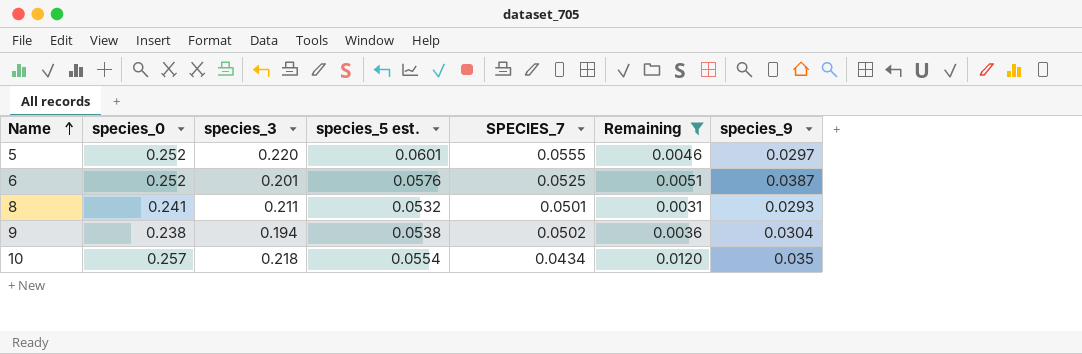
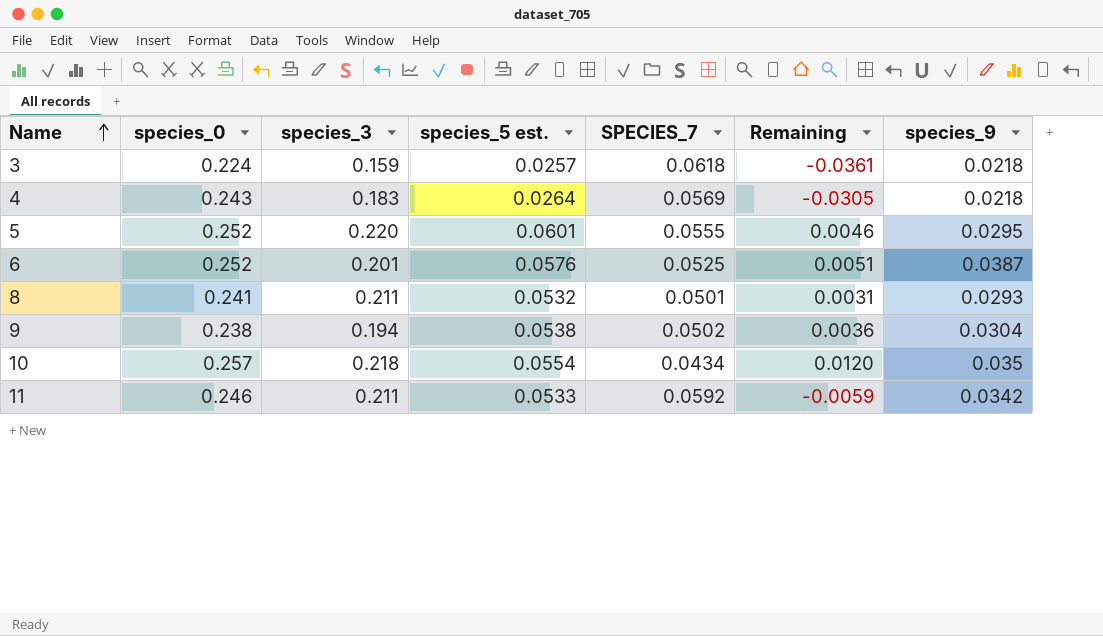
filter: Remaining >= 0.0031 -> none
5 | species_9: 0.0297 -> 0.0295

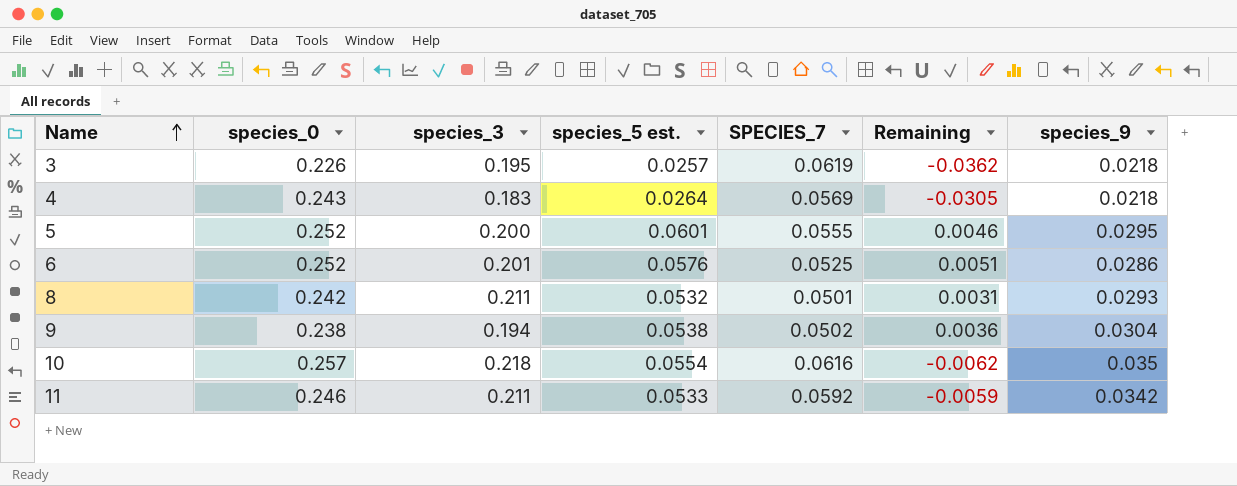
3 | species_0: 0.224 -> 0.226
3 | species_3: 0.159 -> 0.195
3 | SPECIES_7: 0.0618 -> 0.0619
3 | Remaining: -0.0361 -> -0.0362
5 | species_3: 0.220 -> 0.200
6 | species_9: 0.0387 -> 0.0286
8 | species_0: 0.241 -> 0.242
10 | SPECIES_7: 0.0434 -> 0.0616
10 | Remaining: 0.0120 -> -0.0062

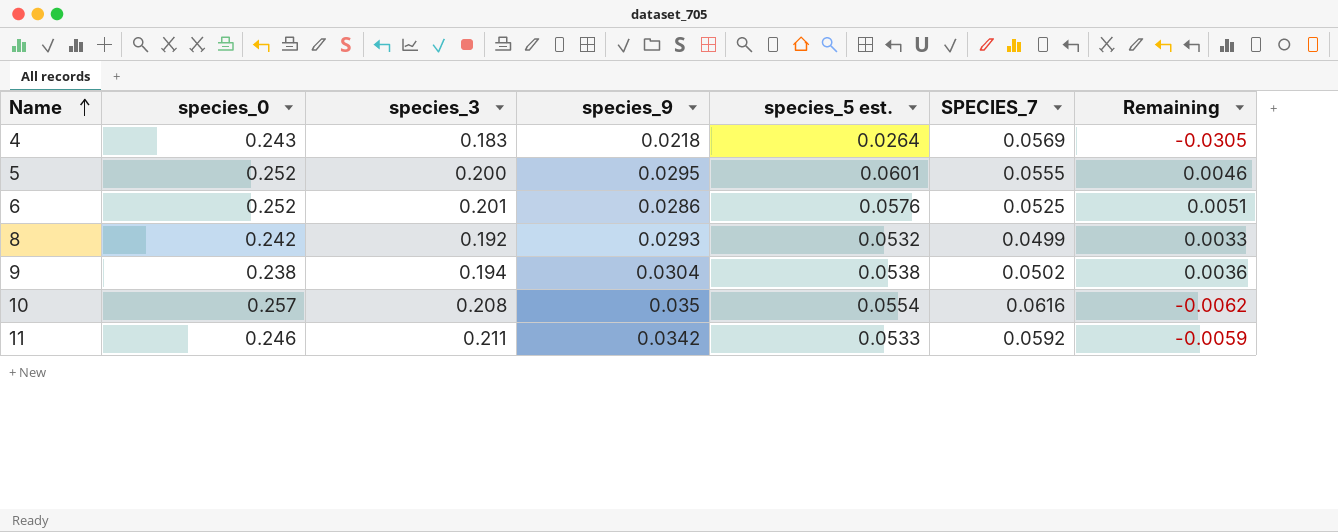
column species_9 | position: 7 -> 4
row 3: 0.226 | 0.195 | 0.0257 | 0.0619 | -0.0362 | 0.0218 -> none
8 | species_3: 0.211 -> 0.192
8 | SPECIES_7: 0.0501 -> 0.0499
8 | Remaining: 0.0031 -> 0.0033
10 | species_3: 0.218 -> 0.208

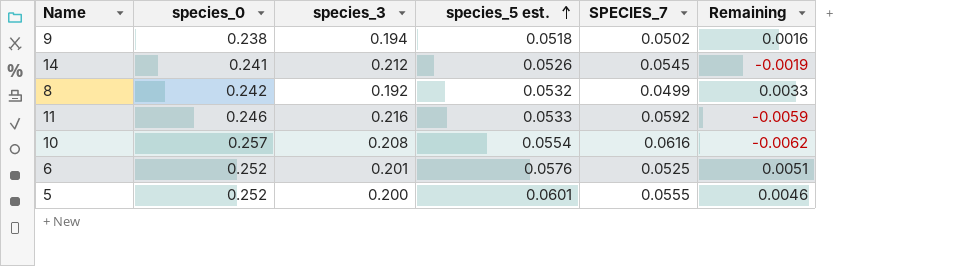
row order: Name ascending -> species_5 est. ascending
column species_9 | position: 4 -> none
row 4: 0.243 | 0.183 | 0.0218 | 0.0264 | 0.0569 | -0.0305 -> none
9 | species_5 est.: 0.0538 -> 0.0518
9 | Remaining: 0.0036 -> 0.0016
row 14: none -> 0.241 | 0.212 | 0.0526 | 0.0545 | -0.0019
11 | species_3: 0.211 -> 0.216

